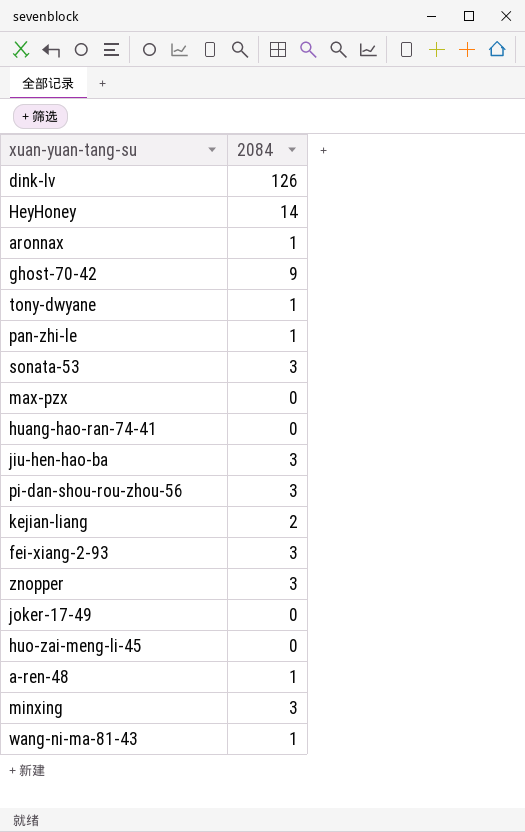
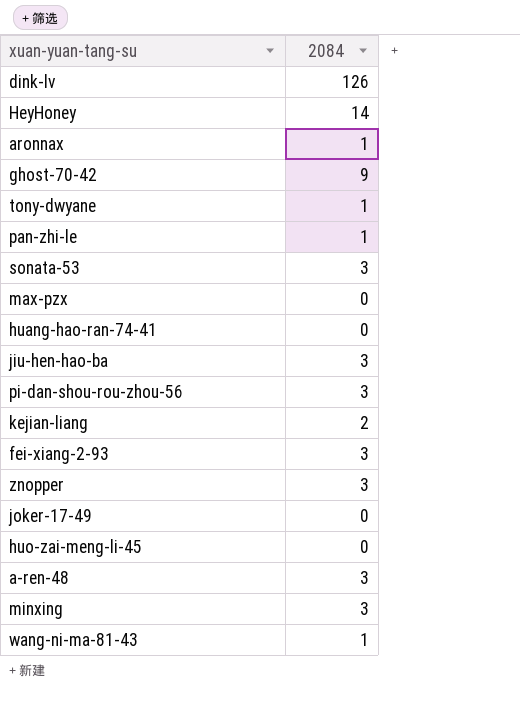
a-ren-48 | 2084: 1 -> 3

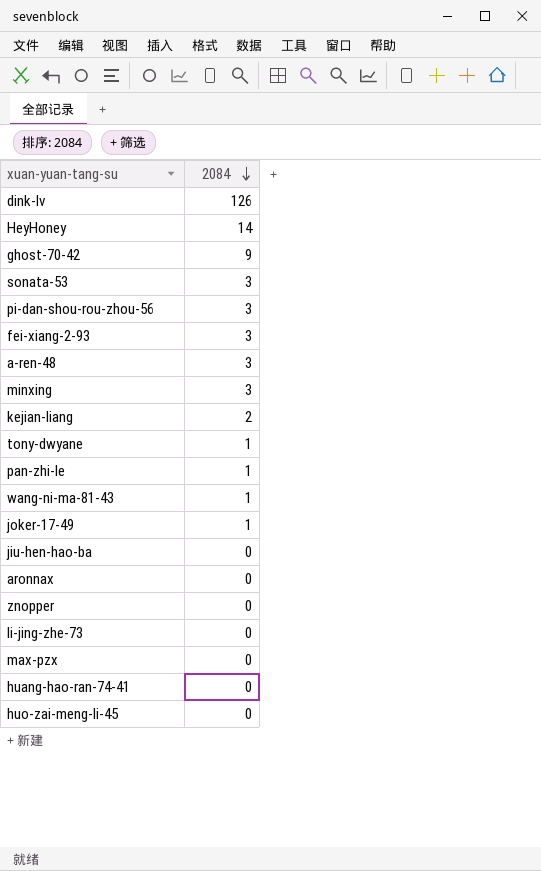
row order: none -> 2084 descending
joker-17-49 | 2084: 0 -> 1
jiu-hen-hao-ba | 2084: 3 -> 0
aronnax | 2084: 1 -> 0
znopper | 2084: 3 -> 0
row li-jing-zhe-73: none -> 0

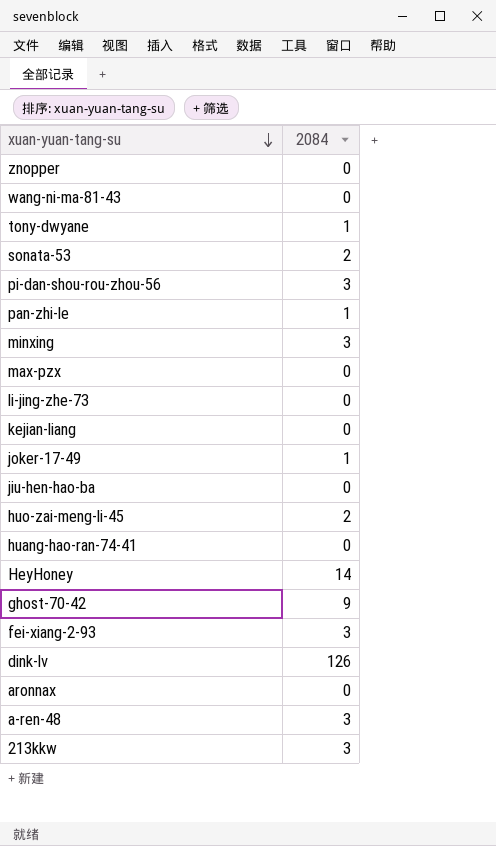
row order: 2084 descending -> xuan-yuan-tang-su descending
wang-ni-ma-81-43 | 2084: 1 -> 0
sonata-53 | 2084: 3 -> 2
kejian-liang | 2084: 2 -> 0
huo-zai-meng-li-45 | 2084: 0 -> 2
row 213kkw: none -> 3

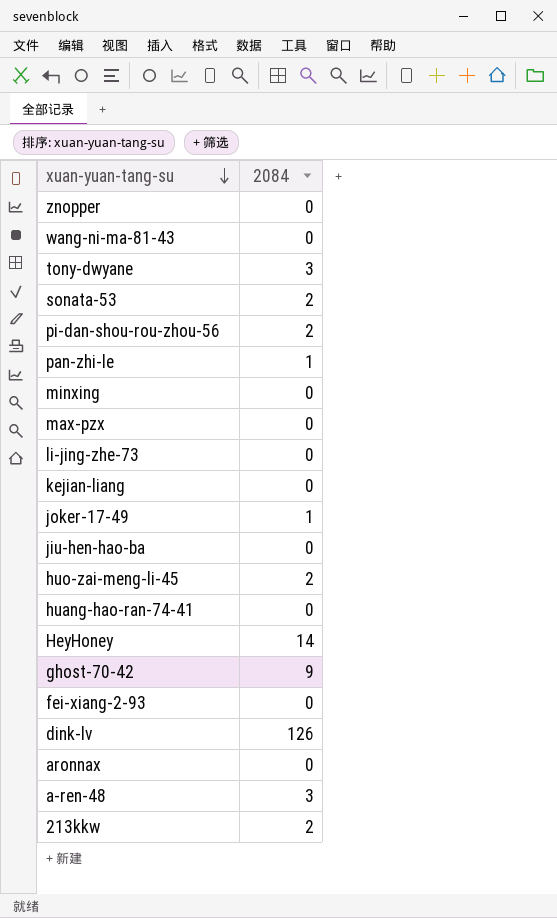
tony-dwyane | 2084: 1 -> 3
pi-dan-shou-rou-zhou-56 | 2084: 3 -> 2
minxing | 2084: 3 -> 0
fei-xiang-2-93 | 2084: 3 -> 0
213kkw | 2084: 3 -> 2

